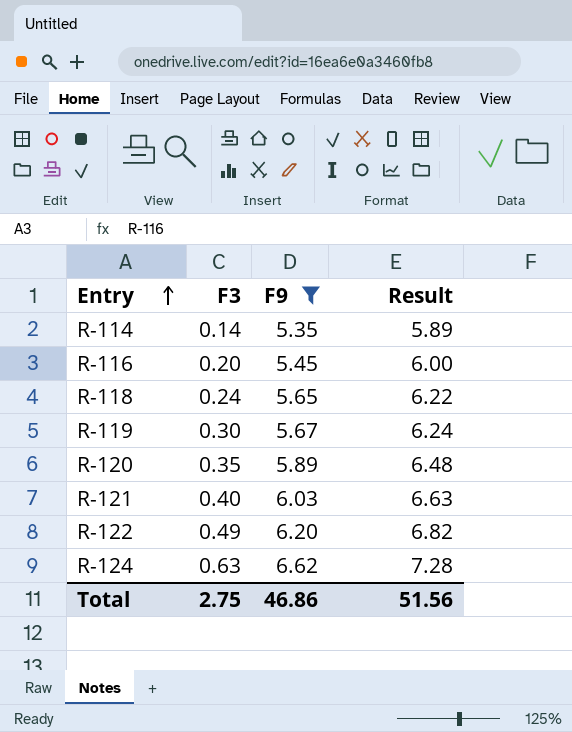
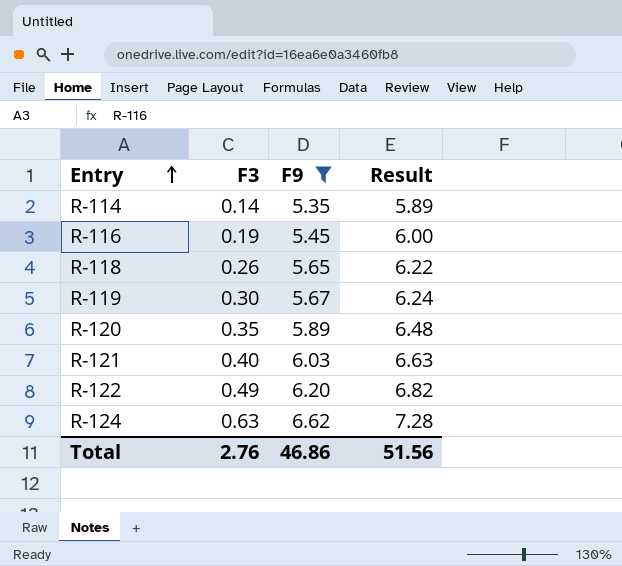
R-116 | F3: 0.20 -> 0.19
R-118 | F3: 0.24 -> 0.26
Total | F3: 2.75 -> 2.76

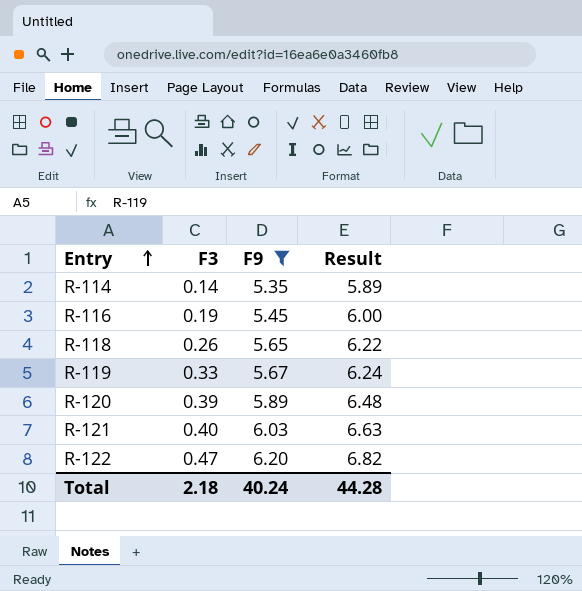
row R-124: 0.63 | 6.62 | 7.28 -> none
R-119 | F3: 0.30 -> 0.33
R-120 | F3: 0.35 -> 0.39
R-122 | F3: 0.49 -> 0.47
Total | F3: 2.76 -> 2.18
Total | F9: 46.86 -> 40.24
Total | Result: 51.56 -> 44.28

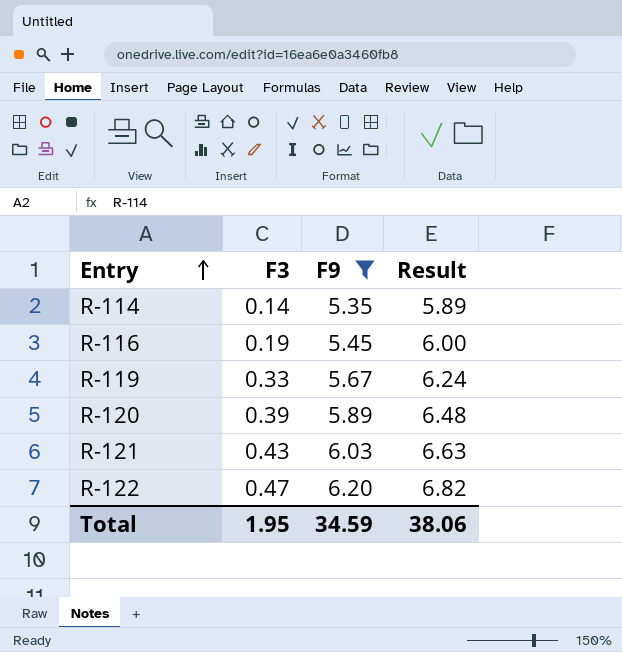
row R-118: 0.26 | 5.65 | 6.22 -> none
R-121 | F3: 0.40 -> 0.43
Total | F3: 2.18 -> 1.95
Total | F9: 40.24 -> 34.59
Total | Result: 44.28 -> 38.06

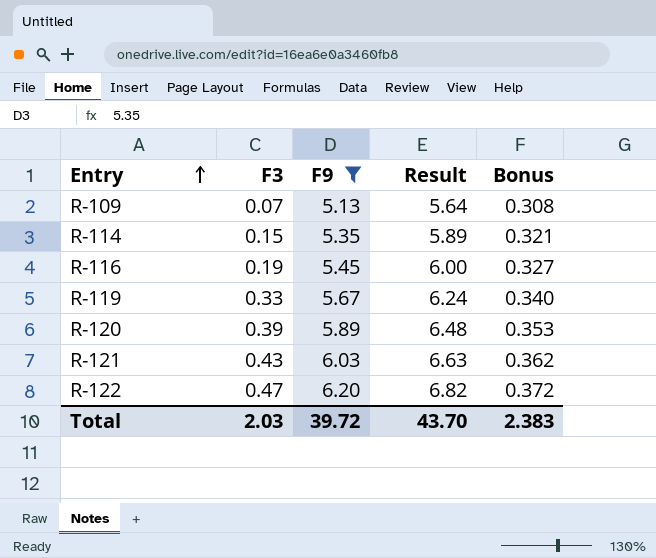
column Bonus | formula: none -> [F9] * 0.06
row R-109: none -> 0.07 | 5.13 | 5.64 | 0.308
R-114 | F3: 0.14 -> 0.15
Total | F3: 1.95 -> 2.03
Total | F9: 34.59 -> 39.72
Total | Result: 38.06 -> 43.70

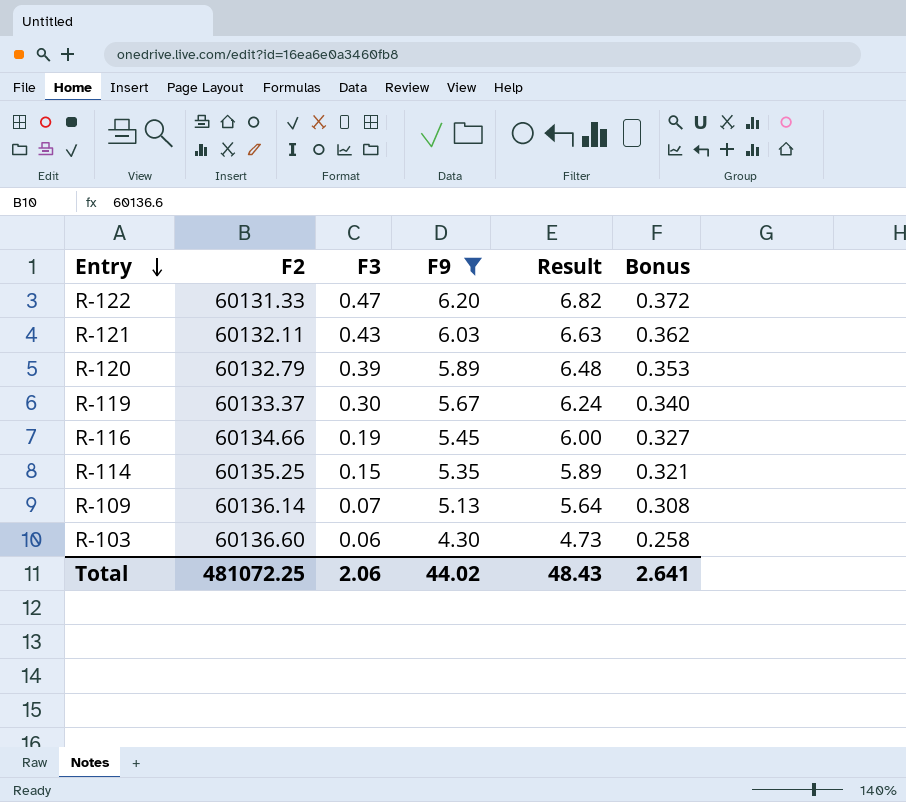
row order: Entry ascending -> Entry descending
column F2 | position: none -> 2
R-119 | F3: 0.33 -> 0.30
row R-103: none -> 60136.60 | 0.06 | 4.30 | 4.73 | 0.258
Total | F3: 2.03 -> 2.06
Total | F9: 39.72 -> 44.02
Total | Result: 43.70 -> 48.43
Total | Bonus: 2.383 -> 2.641

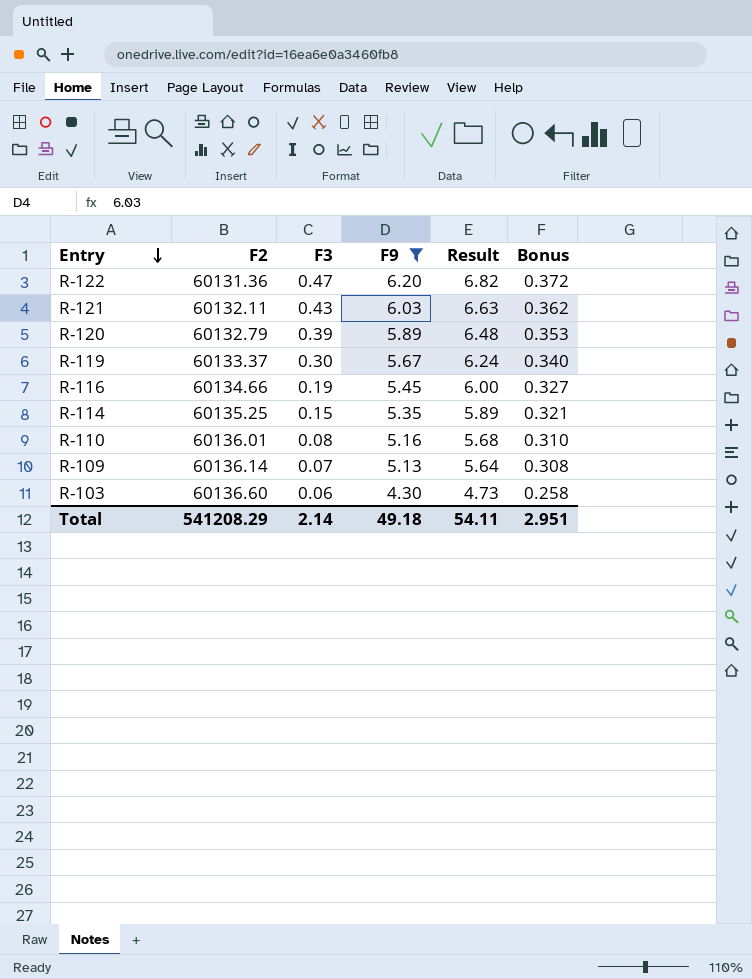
R-122 | F2: 60131.33 -> 60131.36
row R-110: none -> 60136.01 | 0.08 | 5.16 | 5.68 | 0.310
Total | F2: 481072.25 -> 541208.29
Total | F3: 2.06 -> 2.14
Total | F9: 44.02 -> 49.18
Total | Result: 48.43 -> 54.11
Total | Bonus: 2.641 -> 2.951

